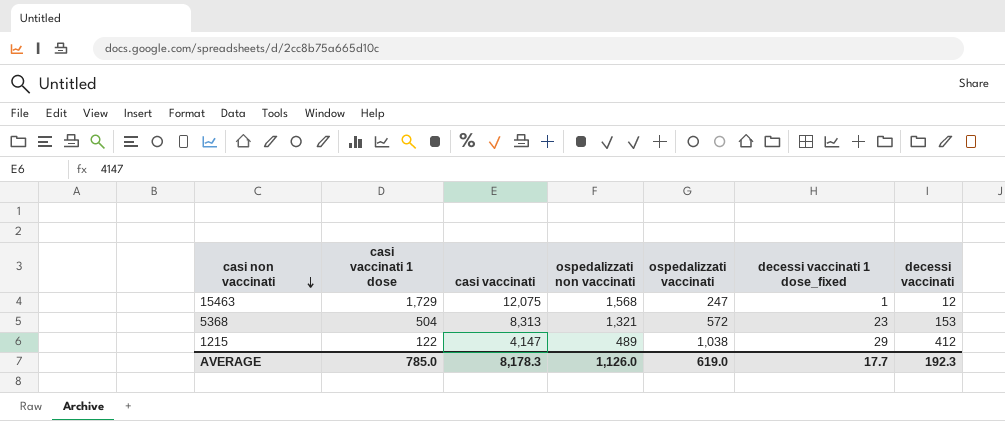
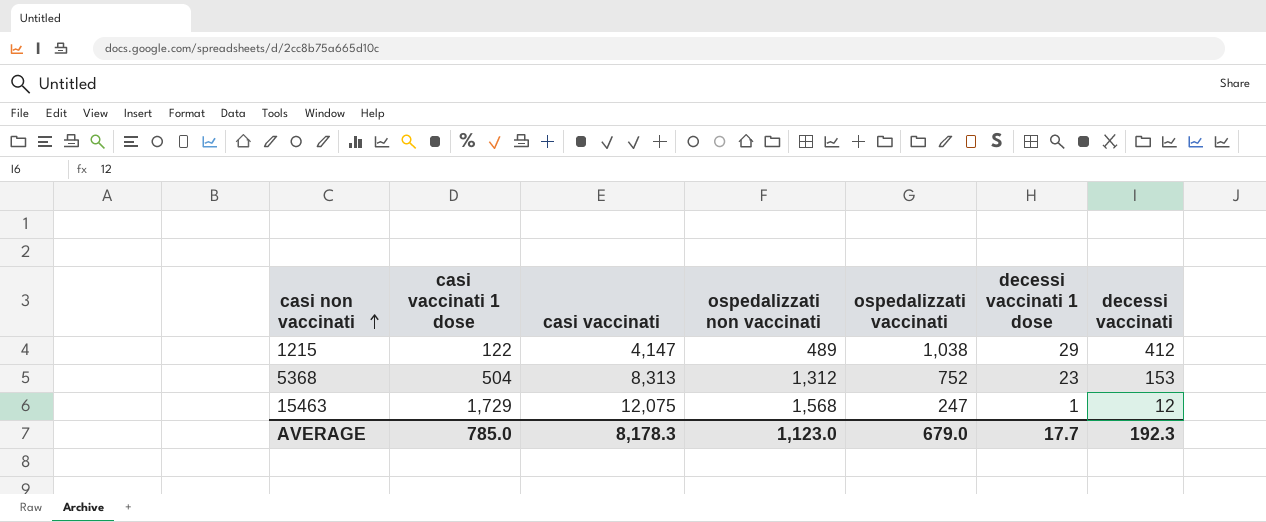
row order: casi non vaccinati descending -> casi non vaccinati ascending
column name: decessi vaccinati 1 dose_fixed -> decessi vaccinati 1 dose
5368 | ospedalizzati non vaccinati: 1,321 -> 1,312
5368 | ospedalizzati vaccinati: 572 -> 752
AVERAGE | ospedalizzati non vaccinati: 1,126.0 -> 1,123.0
AVERAGE | ospedalizzati vaccinati: 619.0 -> 679.0

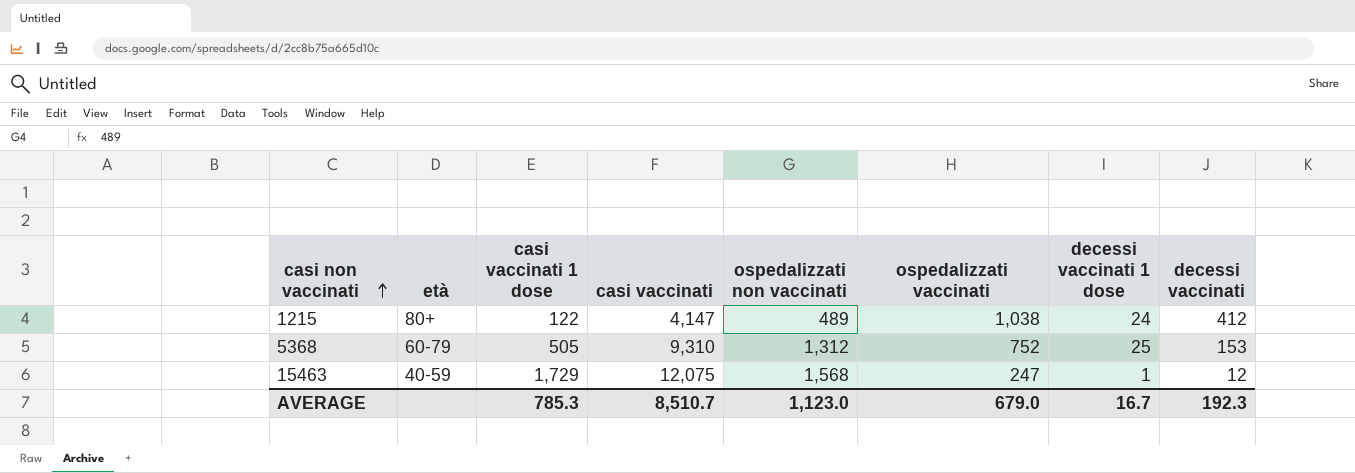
column età | position: none -> 2
1215 | decessi vaccinati 1 dose: 29 -> 24
5368 | casi vaccinati 1 dose: 504 -> 505
5368 | casi vaccinati: 8,313 -> 9,310
5368 | decessi vaccinati 1 dose: 23 -> 25
AVERAGE | casi vaccinati 1 dose: 785.0 -> 785.3
AVERAGE | casi vaccinati: 8,178.3 -> 8,510.7
AVERAGE | decessi vaccinati 1 dose: 17.7 -> 16.7

